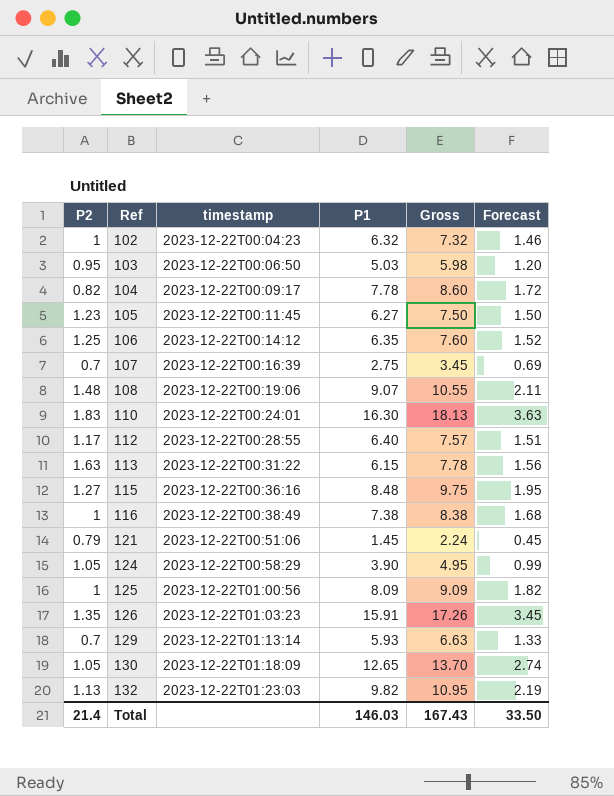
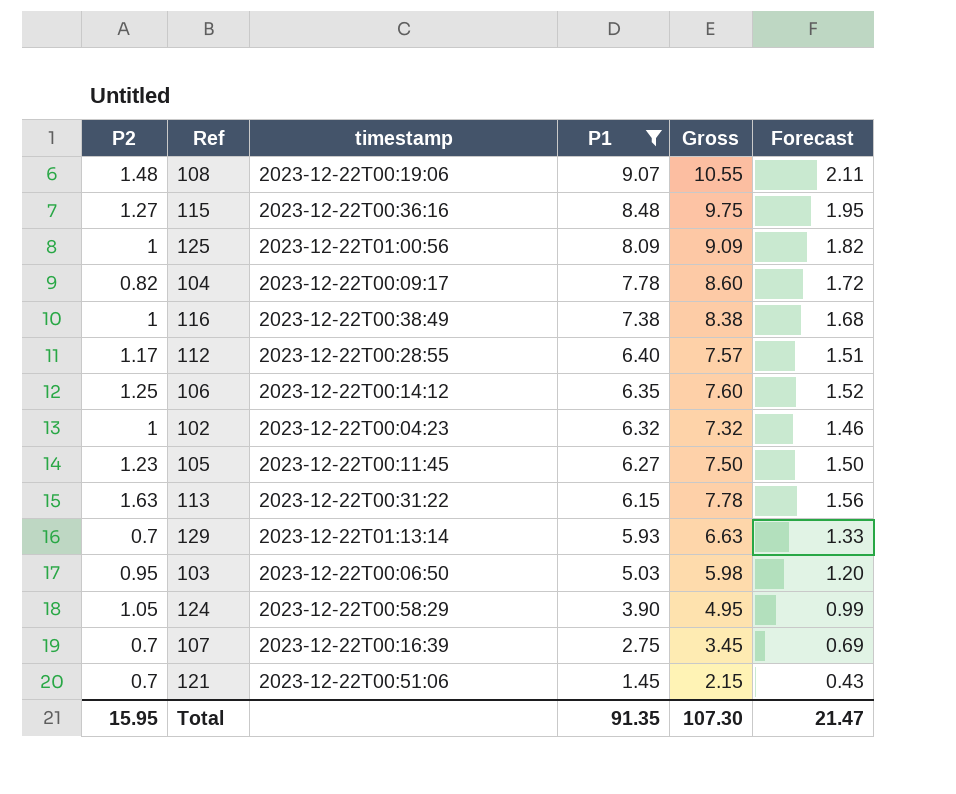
filter: none -> P1 <= 9.07
row order: Ref ascending -> P1 descending
121 | P2: 0.79 -> 0.7
121 | Gross: 2.24 -> 2.15
121 | Forecast: 0.45 -> 0.43
Total | P2: 21.4 -> 15.95
Total | P1: 146.03 -> 91.35
Total | Gross: 167.43 -> 107.30
Total | Forecast: 33.50 -> 21.47

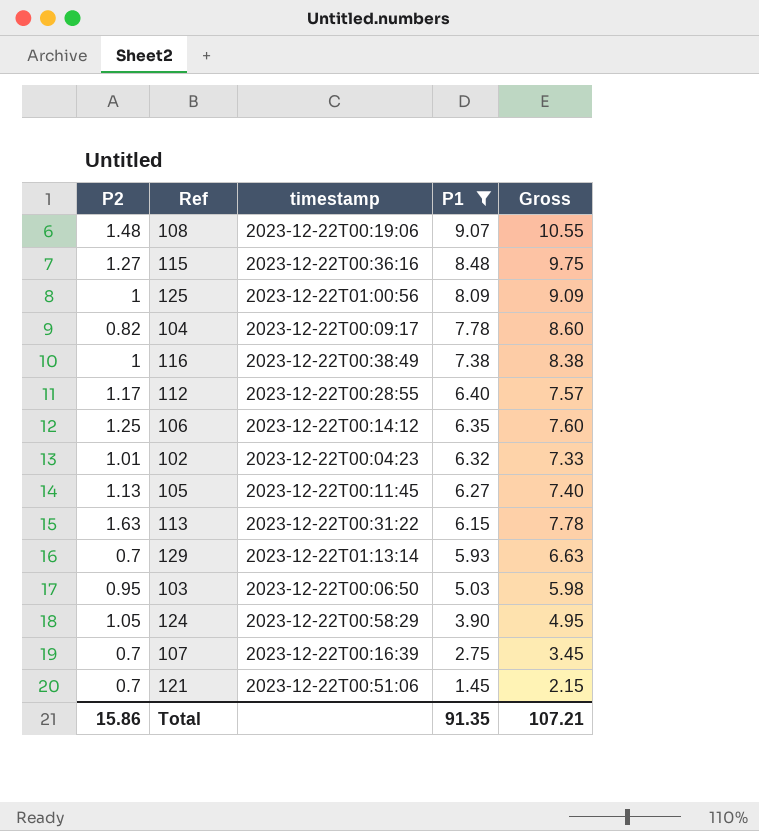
column Forecast | formula: [Gross] * 0.2 -> none
102 | P2: 1 -> 1.01
102 | Gross: 7.32 -> 7.33
105 | P2: 1.23 -> 1.13
105 | Gross: 7.50 -> 7.40
Total | P2: 15.95 -> 15.86
Total | Gross: 107.30 -> 107.21

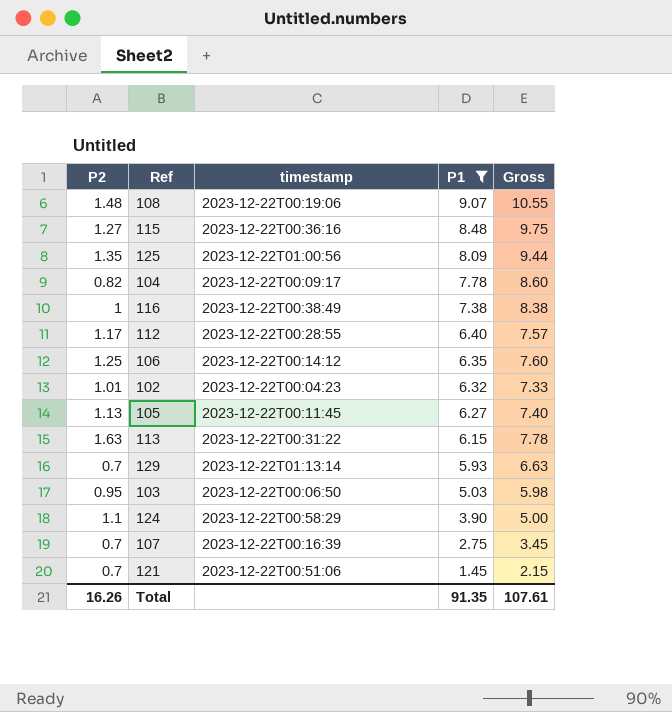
125 | P2: 1 -> 1.35
125 | Gross: 9.09 -> 9.44
124 | P2: 1.05 -> 1.1
124 | Gross: 4.95 -> 5.00
Total | P2: 15.86 -> 16.26
Total | Gross: 107.21 -> 107.61

